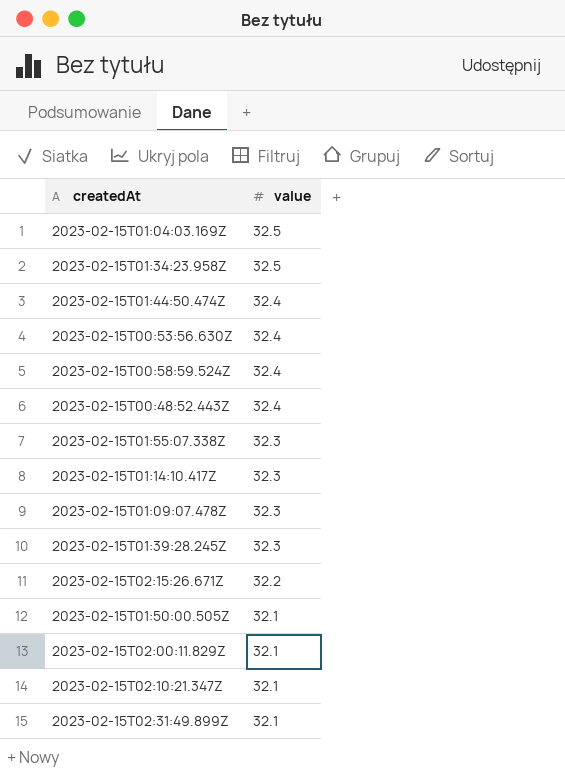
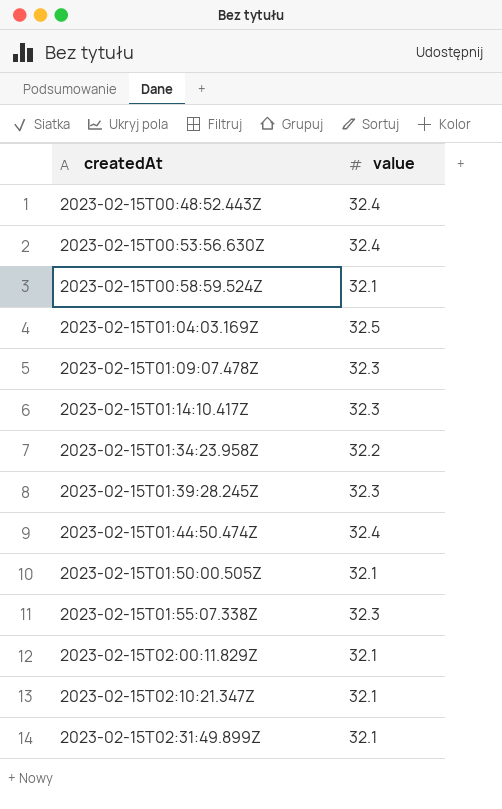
row order: value descending -> createdAt ascending
row 2023-02-15T02:15:26.671Z: 32.2 -> none
2023-02-15T00:58:59.524Z | value: 32.4 -> 32.1
2023-02-15T01:34:23.958Z | value: 32.5 -> 32.2

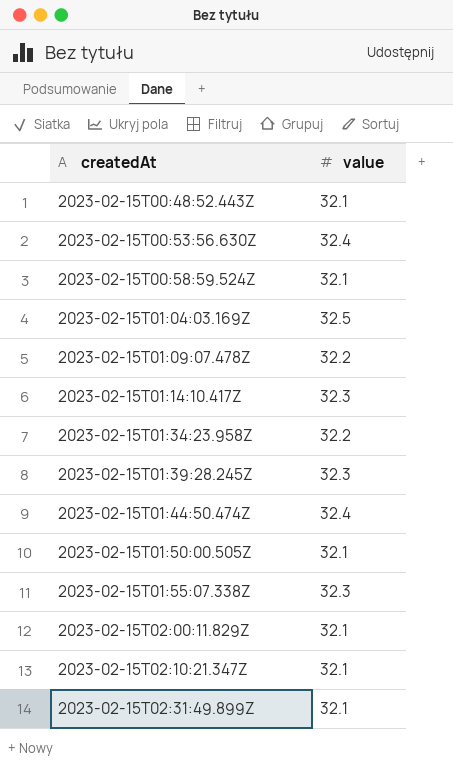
2023-02-15T00:48:52.443Z | value: 32.4 -> 32.1
2023-02-15T01:09:07.478Z | value: 32.3 -> 32.2

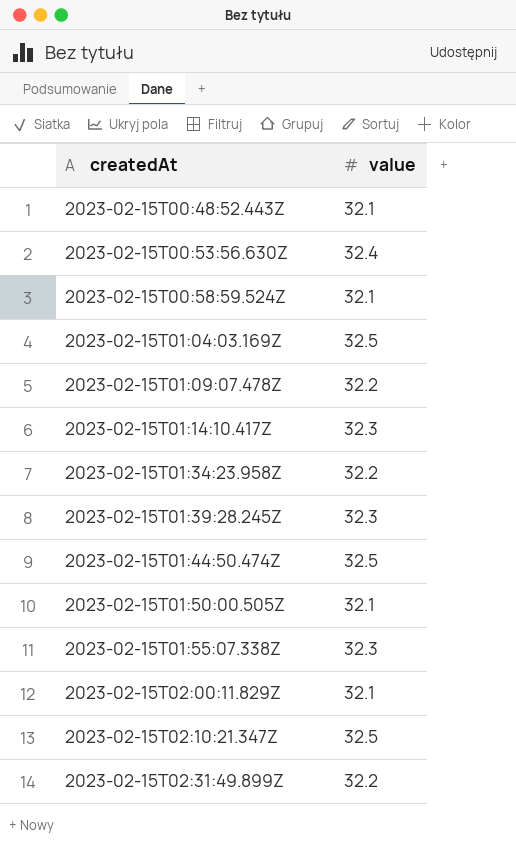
2023-02-15T01:44:50.474Z | value: 32.4 -> 32.5
2023-02-15T02:10:21.347Z | value: 32.1 -> 32.5
2023-02-15T02:31:49.899Z | value: 32.1 -> 32.2

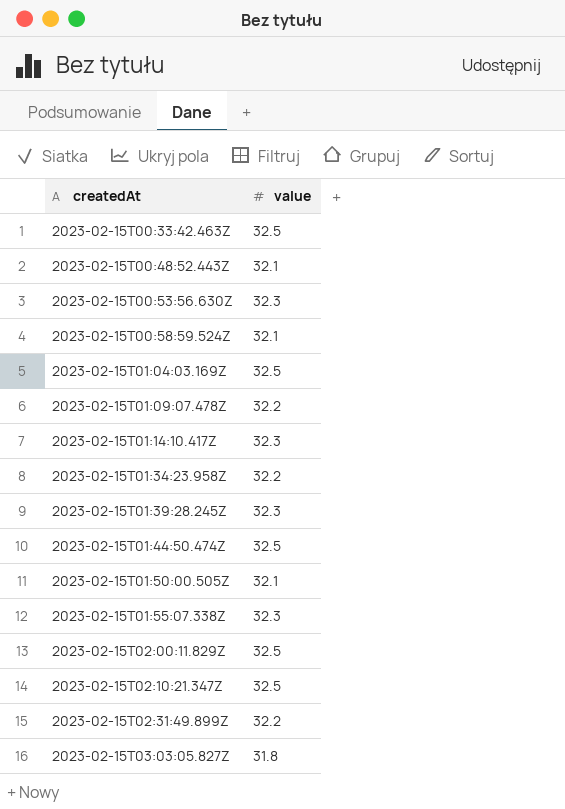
row 2023-02-15T00:33:42.463Z: none -> 32.5
2023-02-15T00:53:56.630Z | value: 32.4 -> 32.3
2023-02-15T02:00:11.829Z | value: 32.1 -> 32.5
row 2023-02-15T03:03:05.827Z: none -> 31.8

